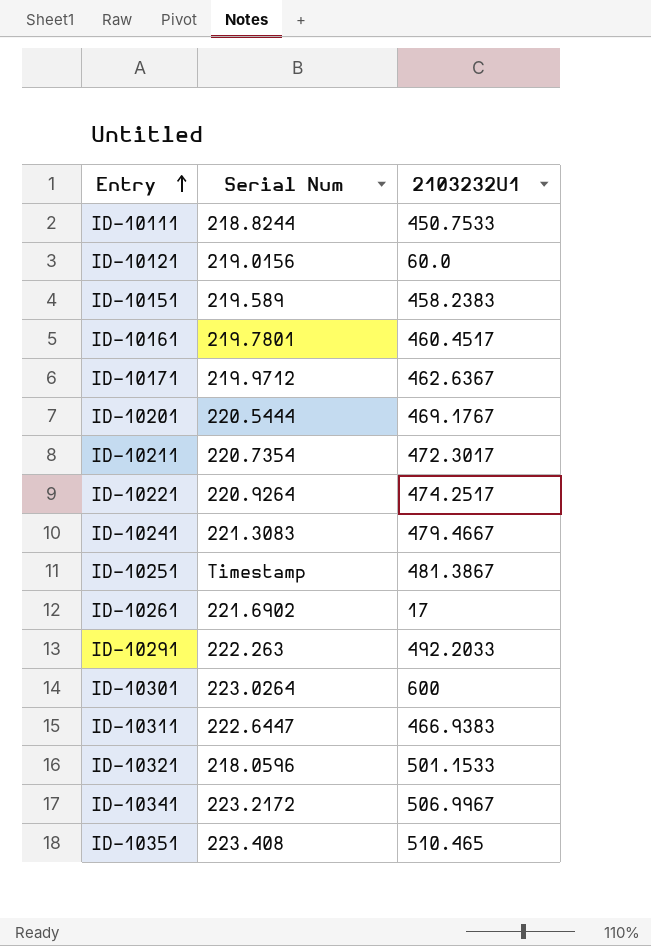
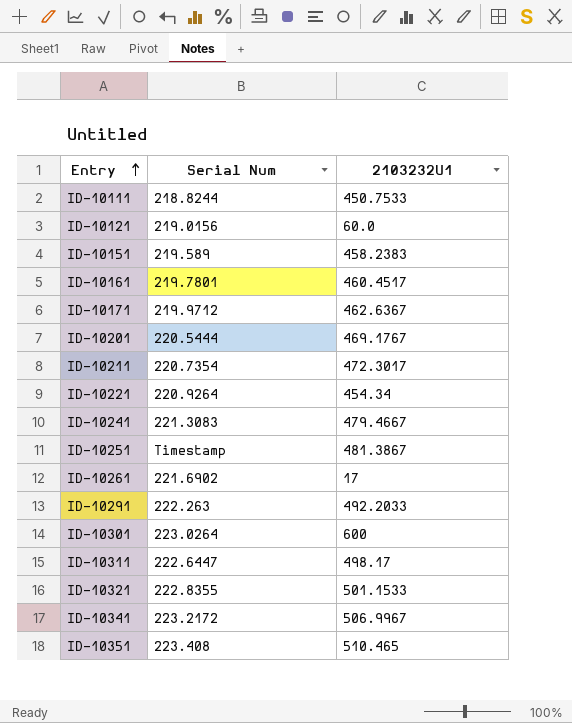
ID-10221 | 2103232U1: 474.2517 -> 454.34
ID-10311 | 2103232U1: 466.9383 -> 498.17
ID-10321 | Serial Num: 218.0596 -> 222.8355

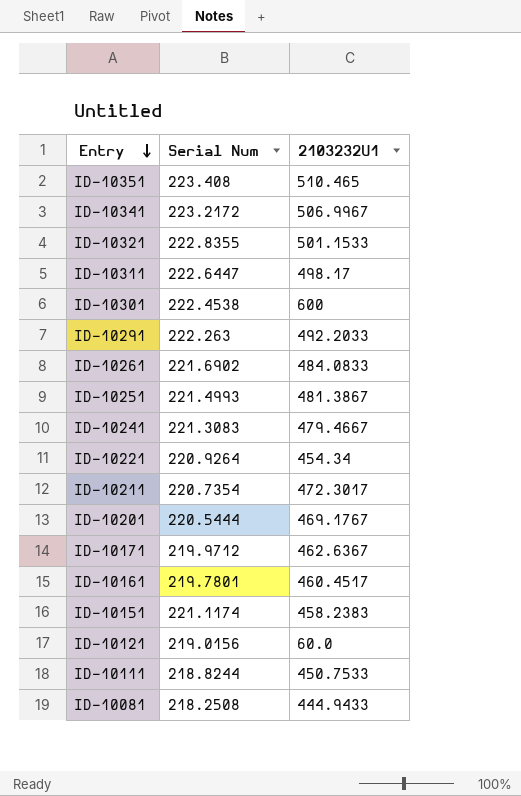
row order: Entry ascending -> Entry descending
ID-10301 | Serial Num: 223.0264 -> 222.4538
ID-10261 | 2103232U1: 17 -> 484.0833
ID-10251 | Serial Num: Timestamp -> 221.4993
ID-10151 | Serial Num: 219.589 -> 221.1174
row ID-10081: none -> 218.2508 | 444.9433

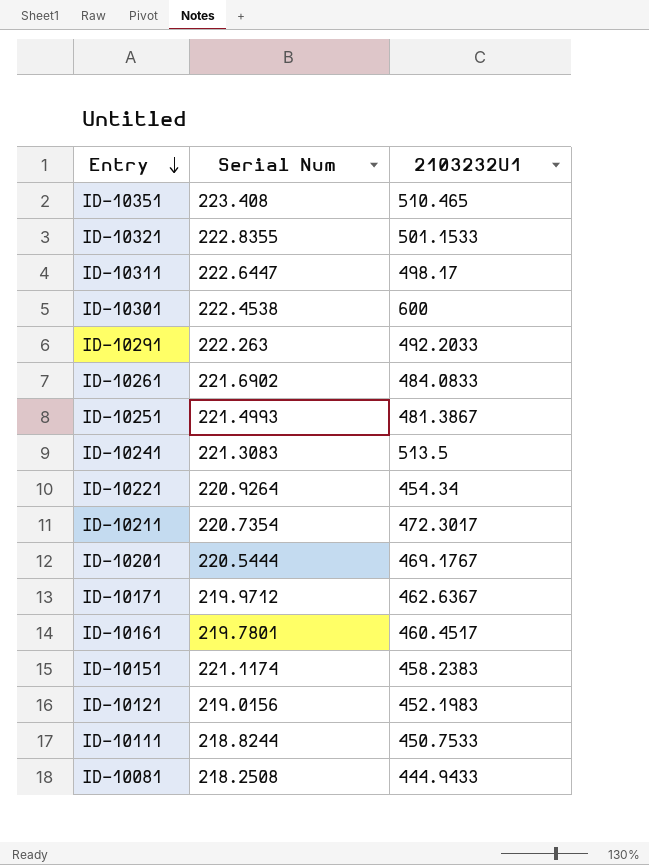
row ID-10341: 223.2172 | 506.9967 -> none
ID-10241 | 2103232U1: 479.4667 -> 513.5
ID-10121 | 2103232U1: 60.0 -> 452.1983

